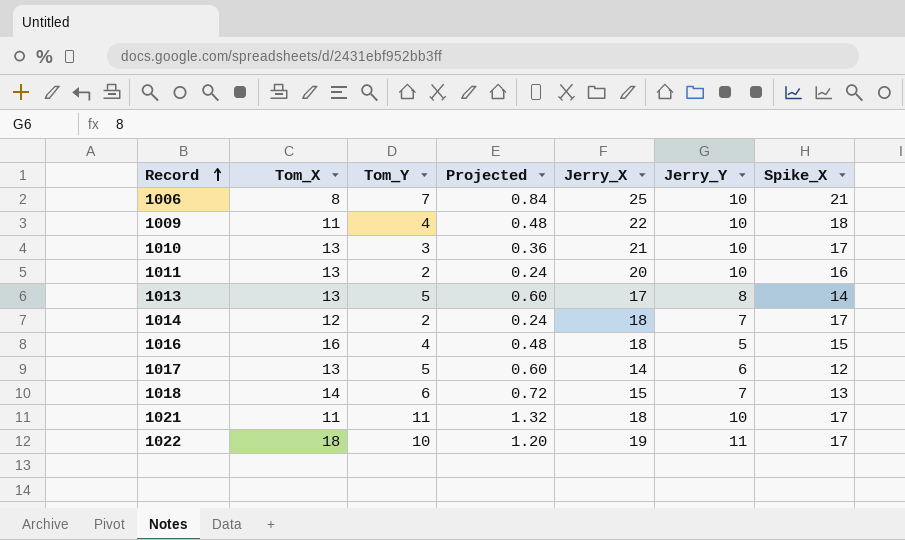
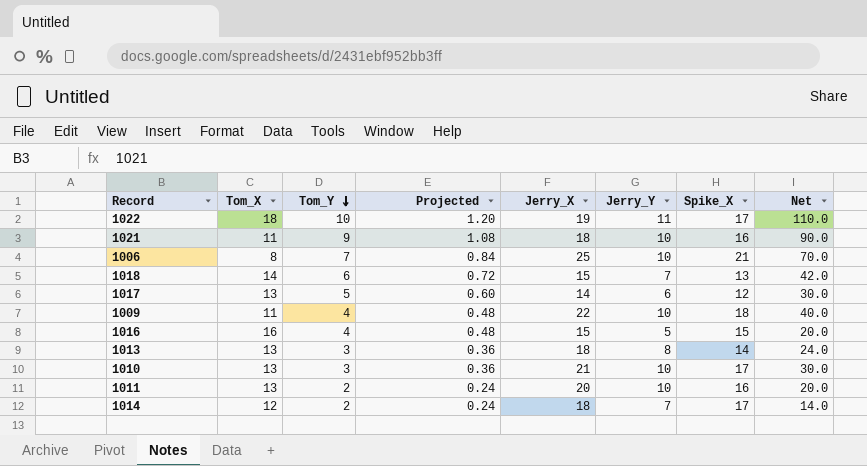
row order: Record ascending -> Tom_Y descending
column Net | formula: none -> [Tom_Y] * [Jerry_Y]
1021 | Tom_Y: 11 -> 9
1021 | Projected: 1.32 -> 1.08
1021 | Spike_X: 17 -> 16
1016 | Jerry_X: 18 -> 15
1013 | Tom_Y: 5 -> 3
1013 | Projected: 0.60 -> 0.36
1013 | Jerry_X: 17 -> 18

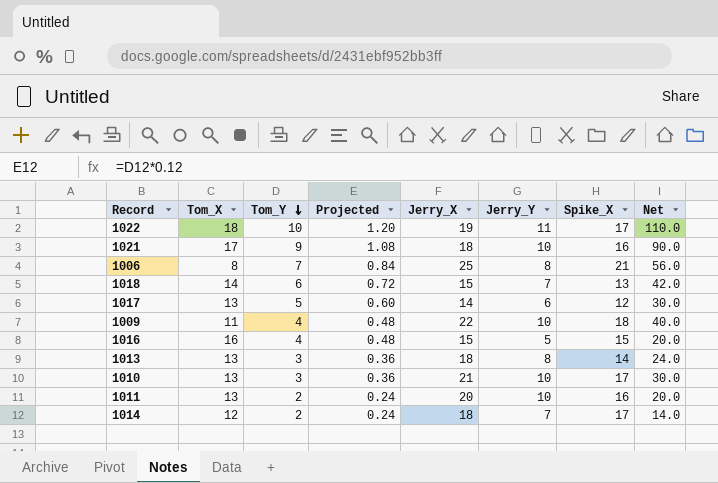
1021 | Tom_X: 11 -> 17
1006 | Jerry_Y: 10 -> 8
1006 | Net: 70.0 -> 56.0

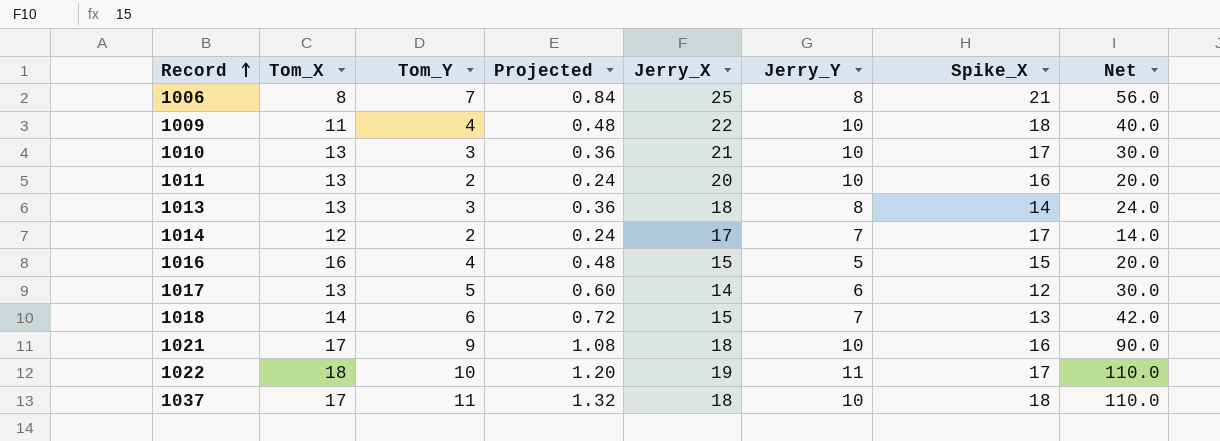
row order: Tom_Y descending -> Record ascending
1014 | Jerry_X: 18 -> 17
row 1037: none -> 17 | 11 | 1.32 | 18 | 10 | 18 | 110.0

